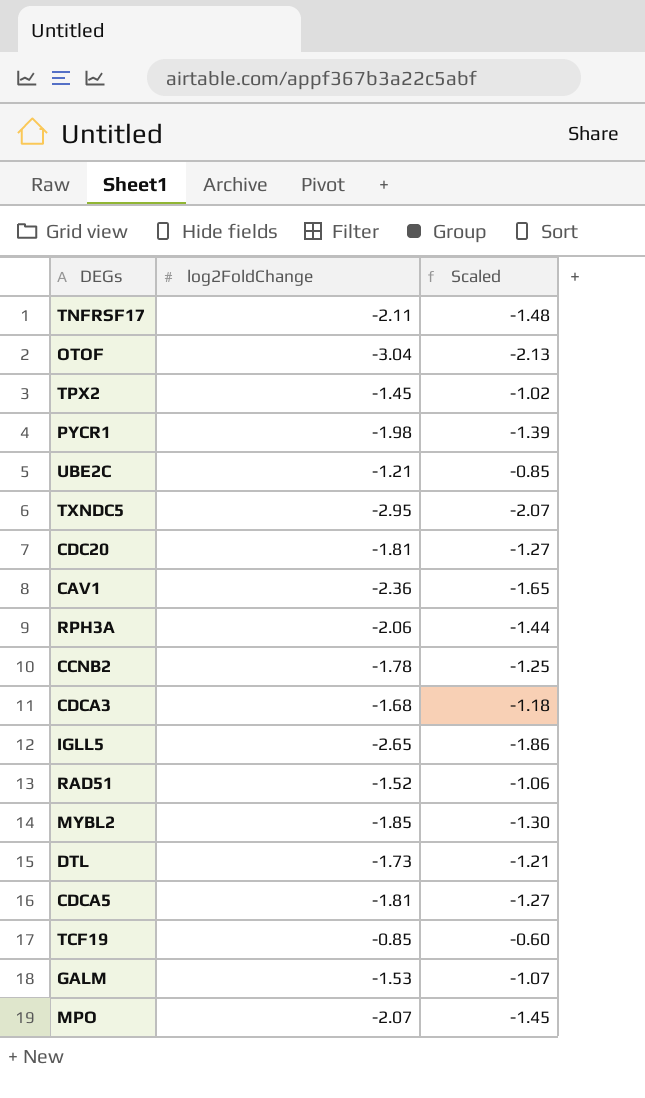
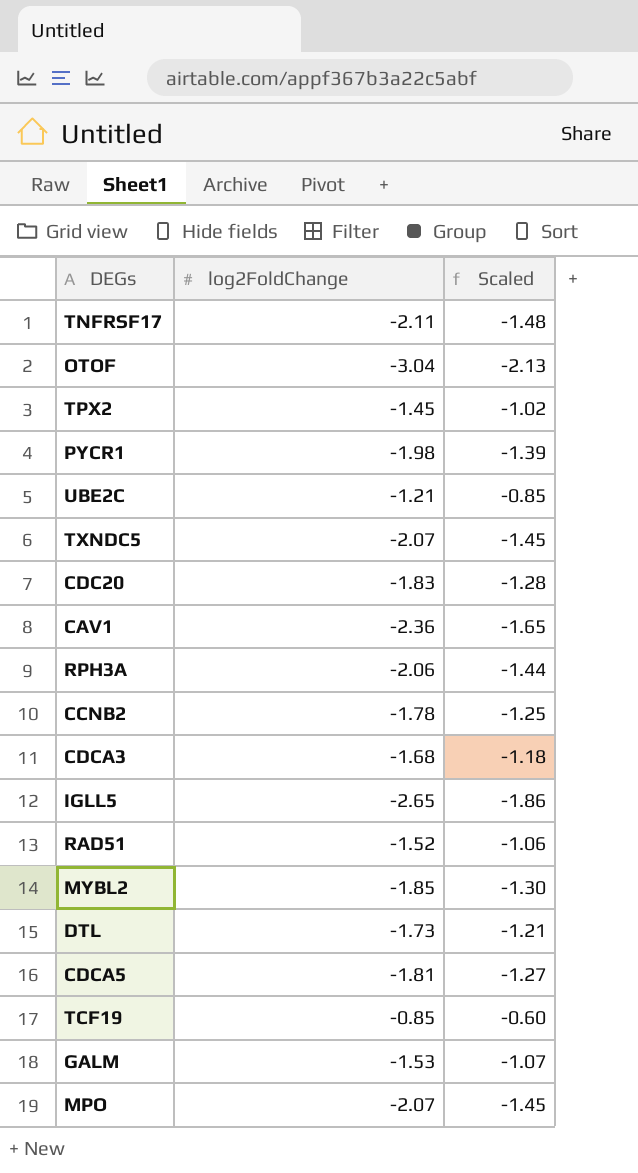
TXNDC5 | log2FoldChange: -2.95 -> -2.07
TXNDC5 | Scaled: -2.07 -> -1.45
CDC20 | log2FoldChange: -1.81 -> -1.83
CDC20 | Scaled: -1.27 -> -1.28

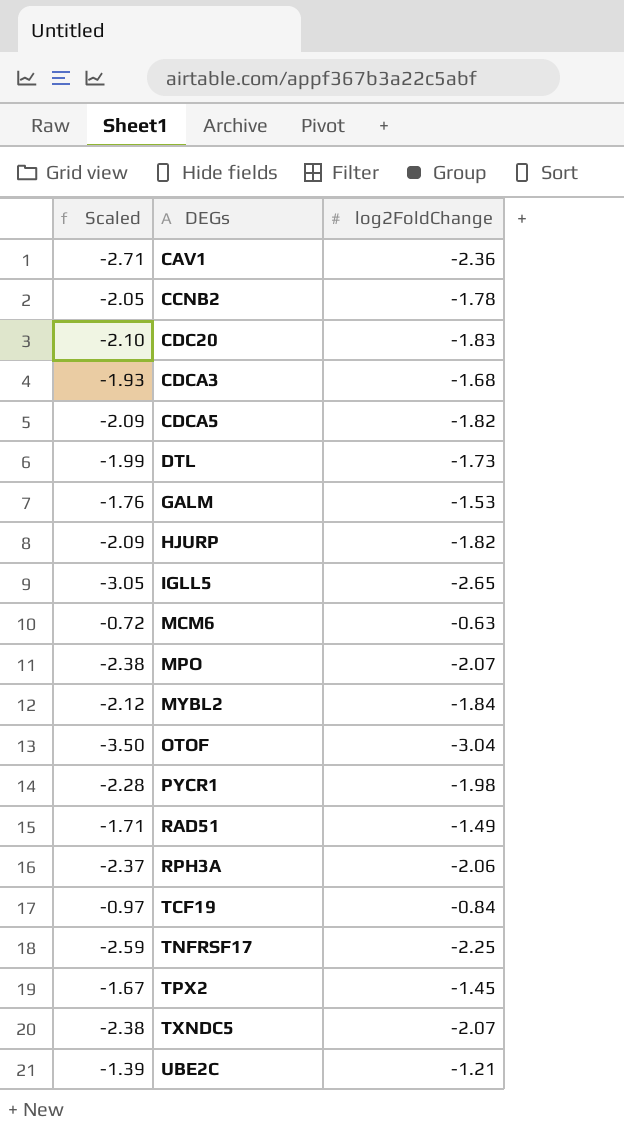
row order: none -> DEGs ascending
column Scaled | formula: [log2FoldChange] * 0.7 -> [log2FoldChange] * 1.15
column Scaled | position: 3 -> 1
CDCA5 | log2FoldChange: -1.81 -> -1.82
row HJURP: none -> -2.09 | -1.82
row MCM6: none -> -0.72 | -0.63
MYBL2 | log2FoldChange: -1.85 -> -1.84
RAD51 | log2FoldChange: -1.52 -> -1.49
TCF19 | log2FoldChange: -0.85 -> -0.84
TNFRSF17 | log2FoldChange: -2.11 -> -2.25

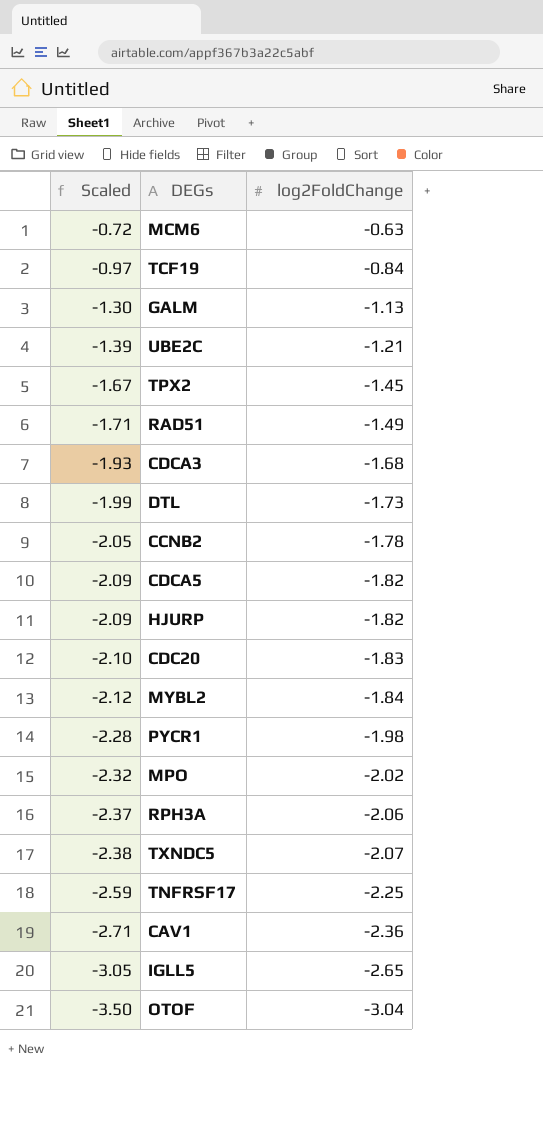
row order: DEGs ascending -> Scaled descending
GALM | Scaled: -1.76 -> -1.30
GALM | log2FoldChange: -1.53 -> -1.13
MPO | Scaled: -2.38 -> -2.32
MPO | log2FoldChange: -2.07 -> -2.02

